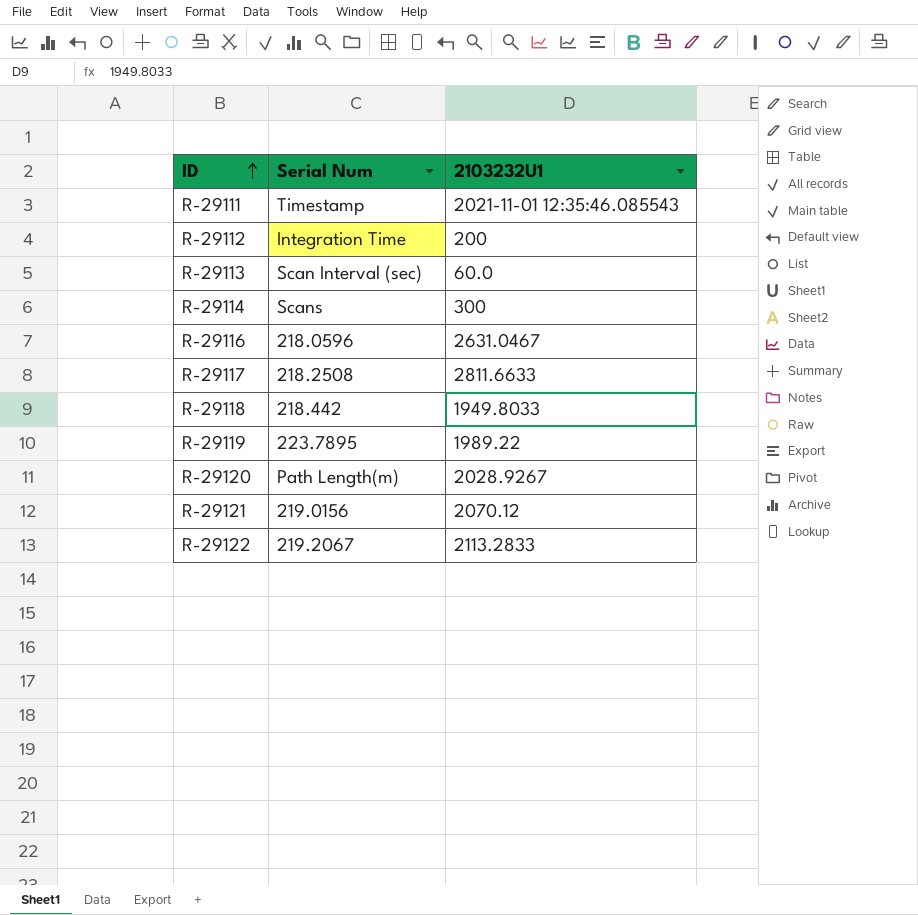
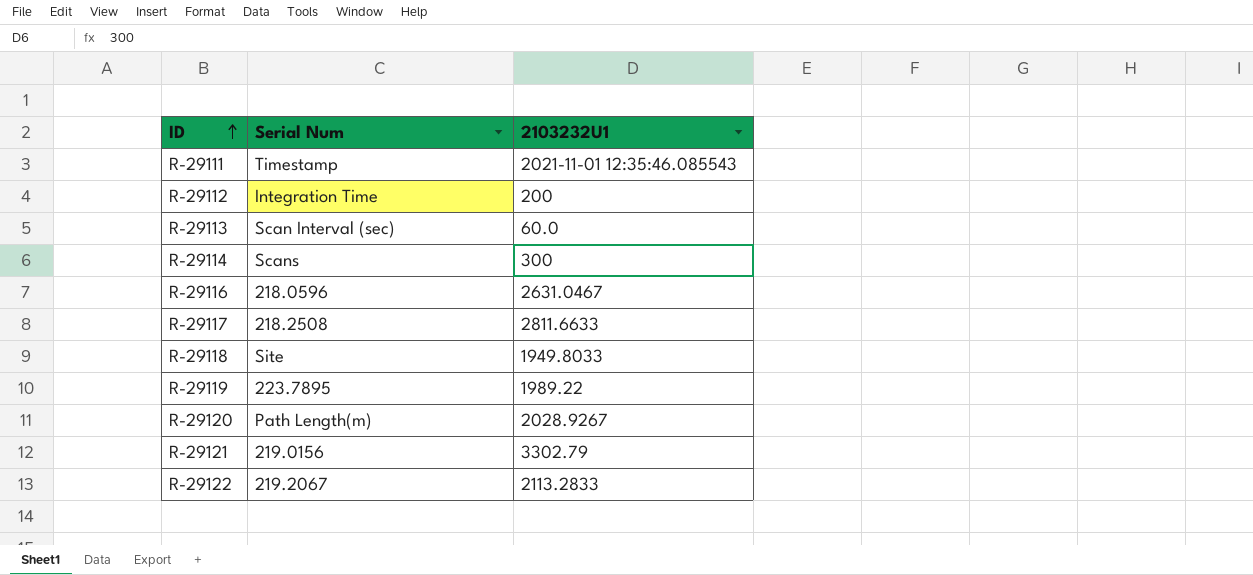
R-29118 | Serial Num: 218.442 -> Site
R-29121 | 2103232U1: 2070.12 -> 3302.79

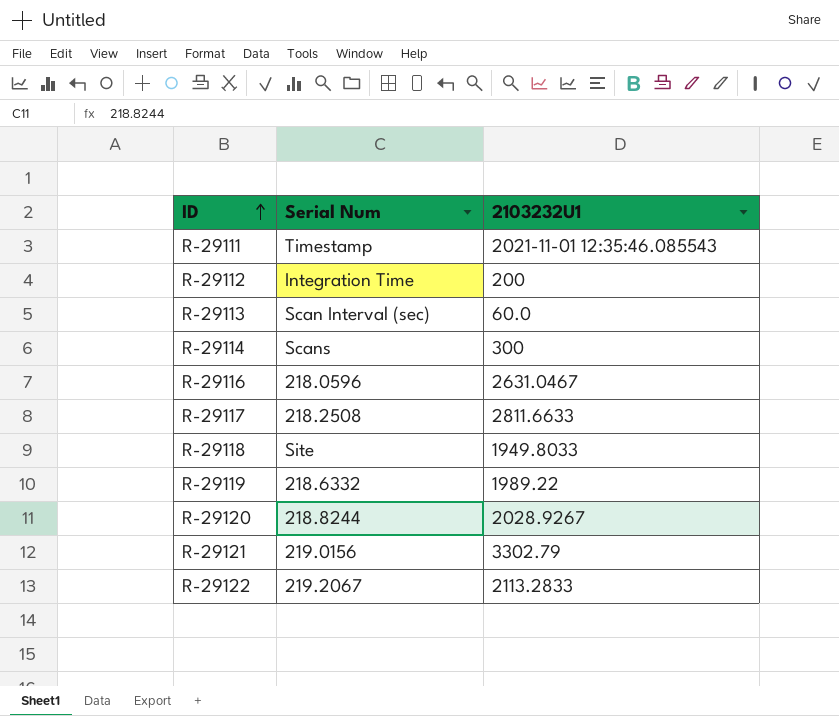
R-29119 | Serial Num: 223.7895 -> 218.6332
R-29120 | Serial Num: Path Length(m) -> 218.8244

